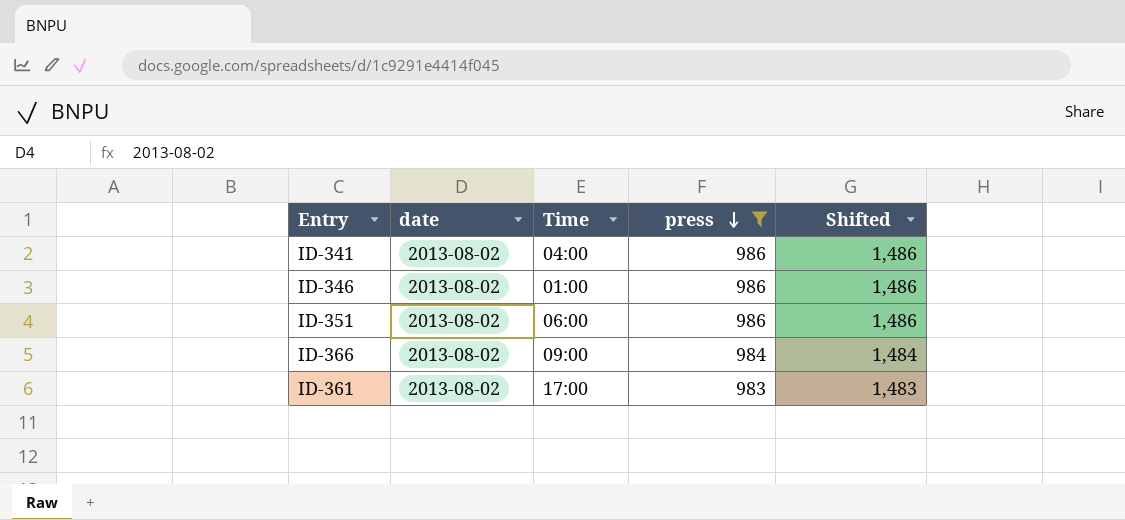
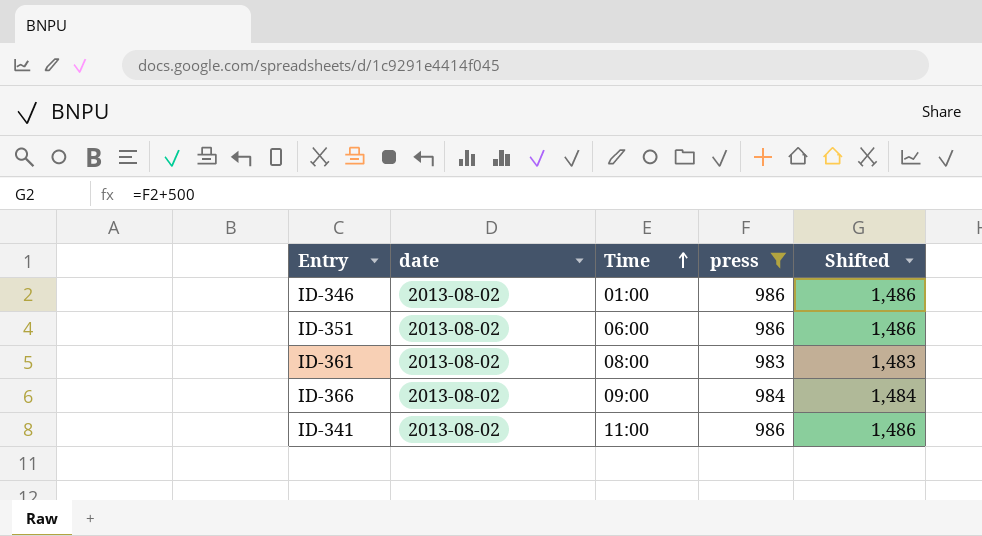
row order: press descending -> Time ascending
ID-361 | Time: 17:00 -> 08:00
ID-341 | Time: 04:00 -> 11:00

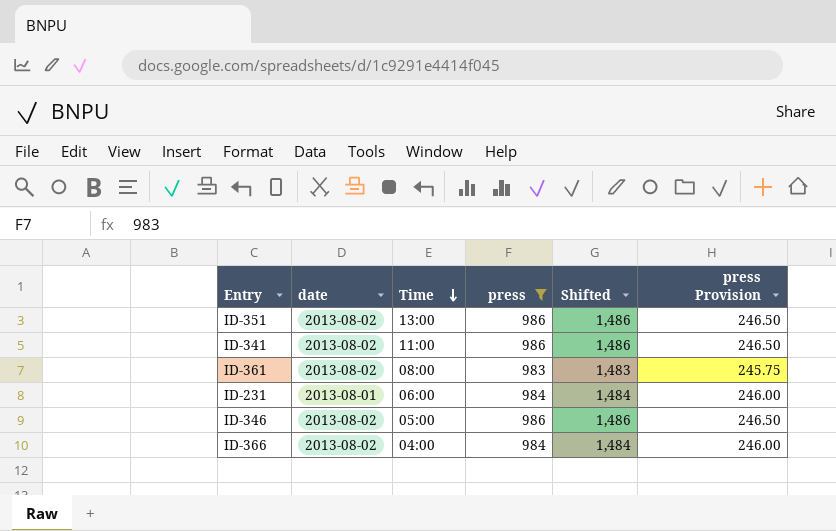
row order: Time ascending -> Time descending
column press Provision | formula: none -> [press] * 0.25
ID-351 | Time: 06:00 -> 13:00
row ID-231: none -> 2013-08-01 | 06:00 | 984 | 1,484 | 246.00
ID-346 | Time: 01:00 -> 05:00
ID-366 | Time: 09:00 -> 04:00

